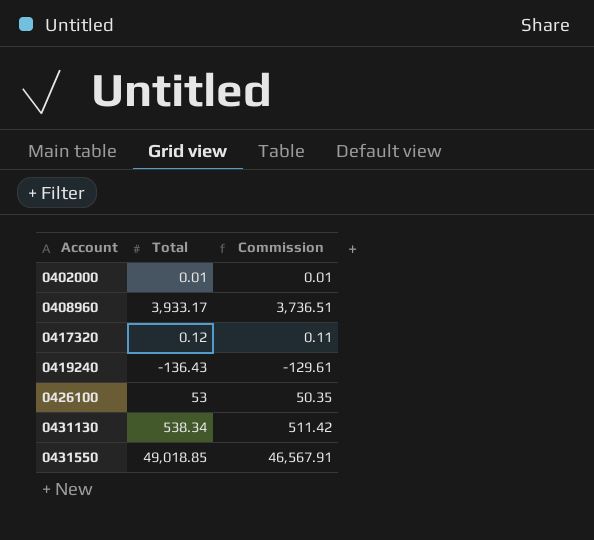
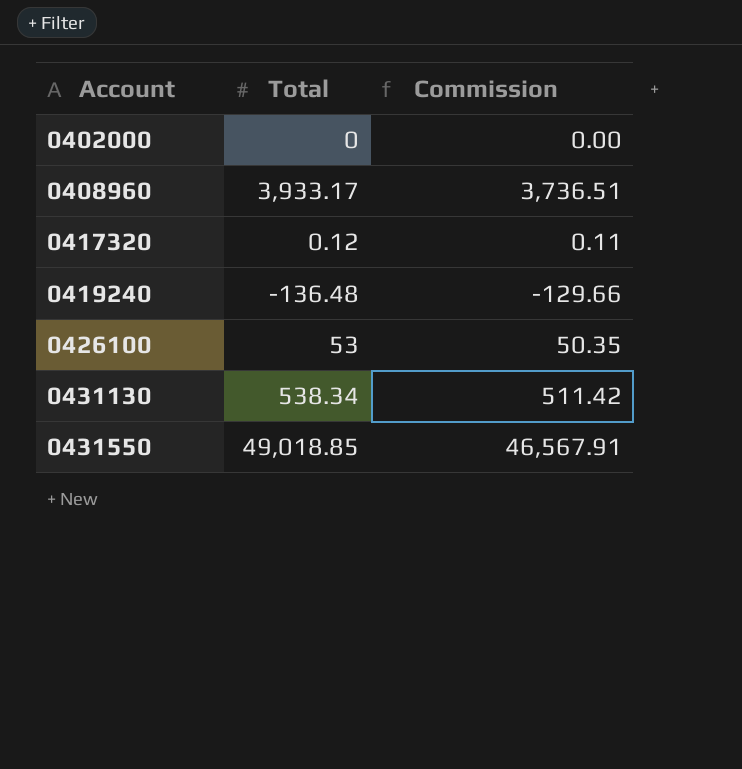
0402000 | Total: 0.01 -> 0
0402000 | Commission: 0.01 -> 0.00
0419240 | Total: -136.43 -> -136.48
0419240 | Commission: -129.61 -> -129.66

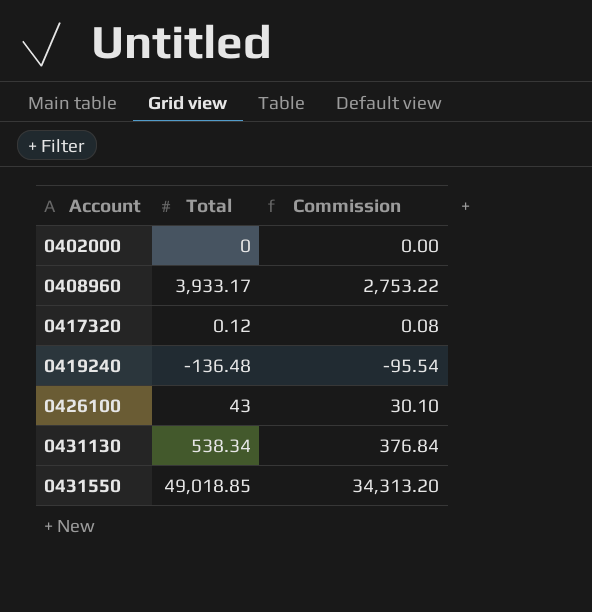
column Commission | formula: [Total] * 0.95 -> [Total] * 0.7
0426100 | Total: 53 -> 43

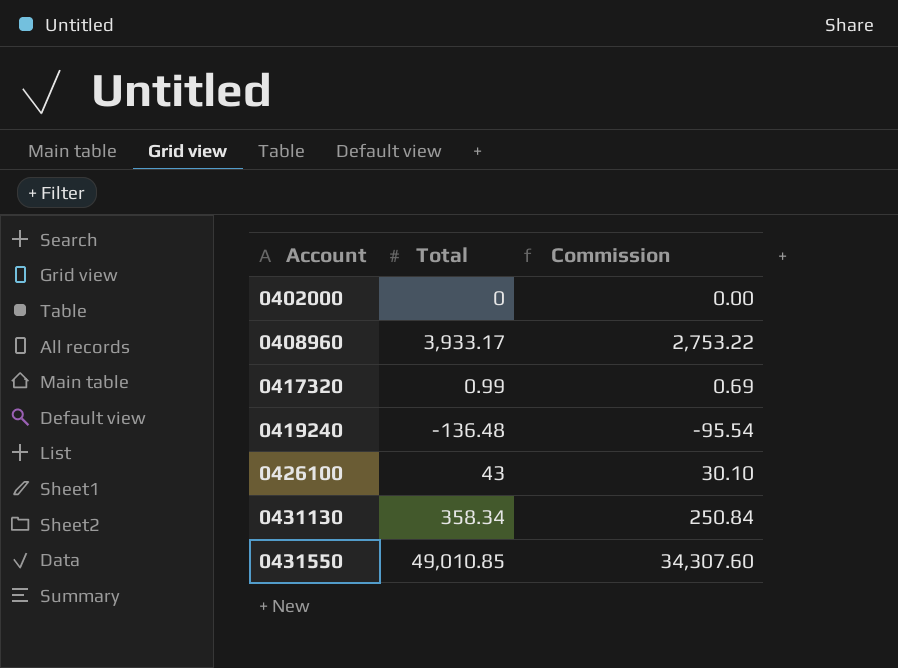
0417320 | Total: 0.12 -> 0.99
0417320 | Commission: 0.08 -> 0.69
0431130 | Total: 538.34 -> 358.34
0431130 | Commission: 376.84 -> 250.84
0431550 | Total: 49,018.85 -> 49,010.85
0431550 | Commission: 34,313.20 -> 34,307.60

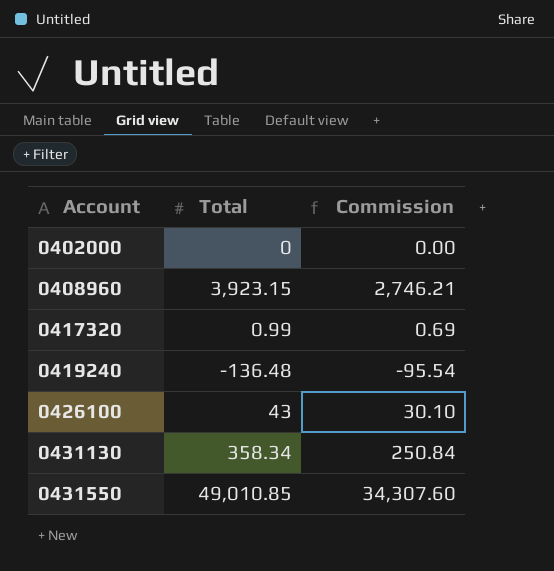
0408960 | Total: 3,933.17 -> 3,923.15
0408960 | Commission: 2,753.22 -> 2,746.21

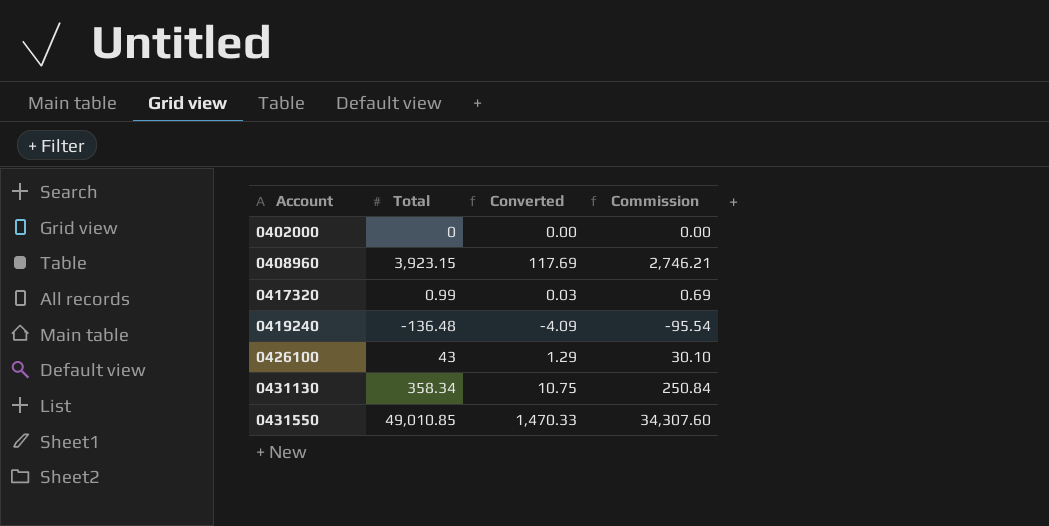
column Converted | formula: none -> [Total] * 0.03

